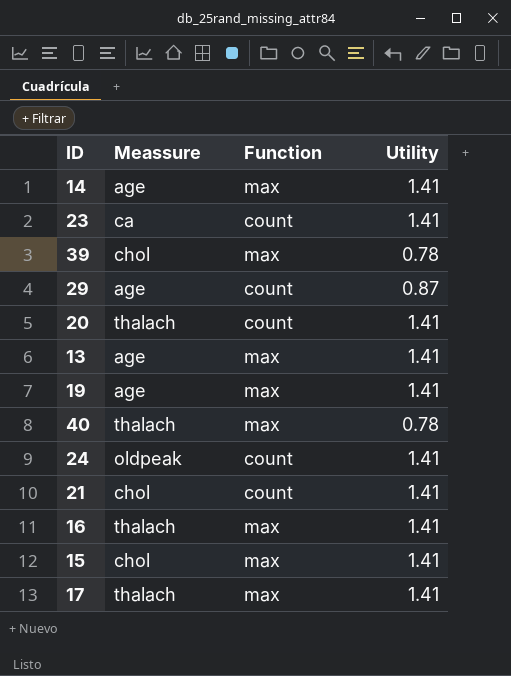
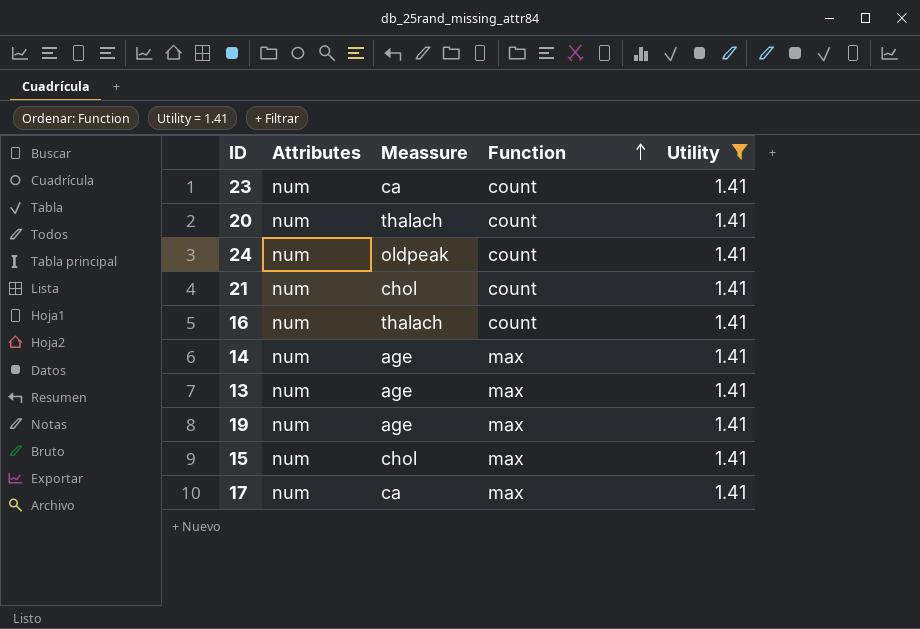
filter: none -> Utility = 1.41
row order: none -> Function ascending
column Attributes | position: none -> 2
16 | Function: max -> count
17 | Meassure: thalach -> ca

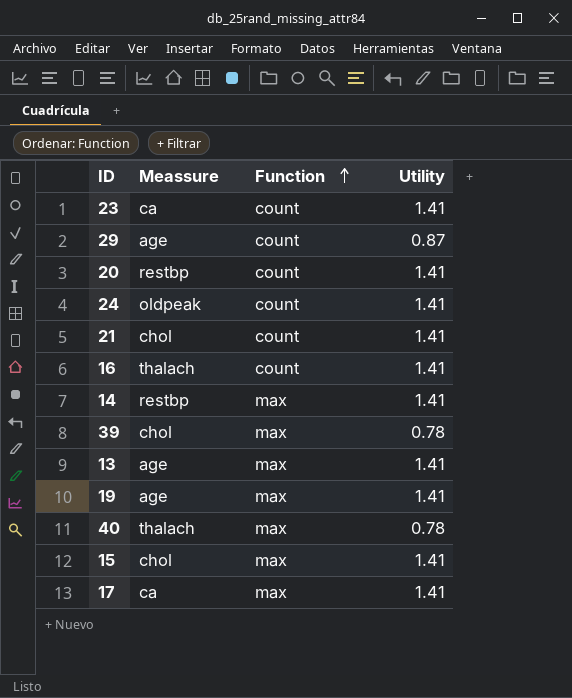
filter: Utility = 1.41 -> none
column Attributes | position: 2 -> none
20 | Meassure: thalach -> restbp
14 | Meassure: age -> restbp

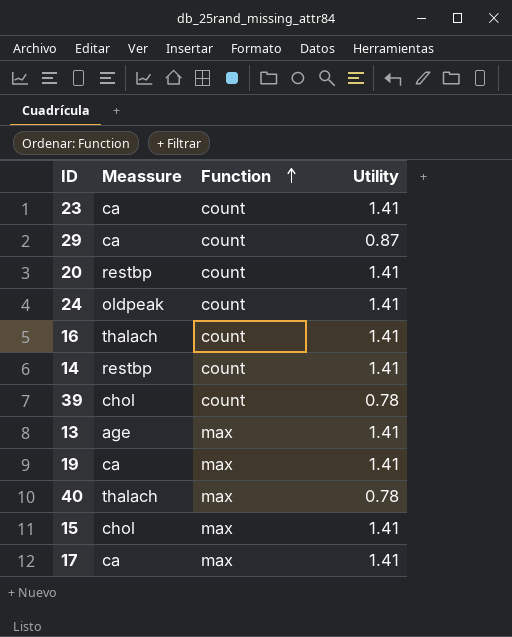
row 21: chol | count | 1.41 -> none
29 | Meassure: age -> ca
14 | Function: max -> count
39 | Function: max -> count
19 | Meassure: age -> ca

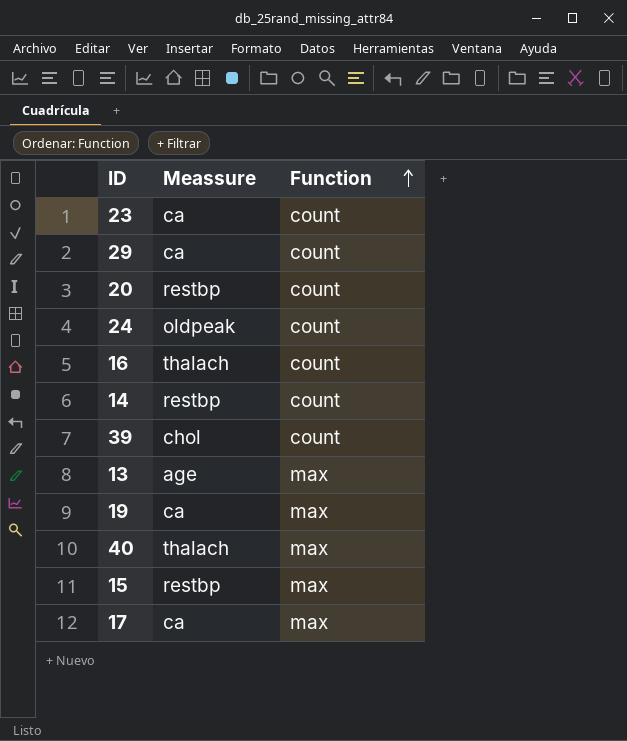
column Utility | position: 4 -> none
15 | Meassure: chol -> restbp

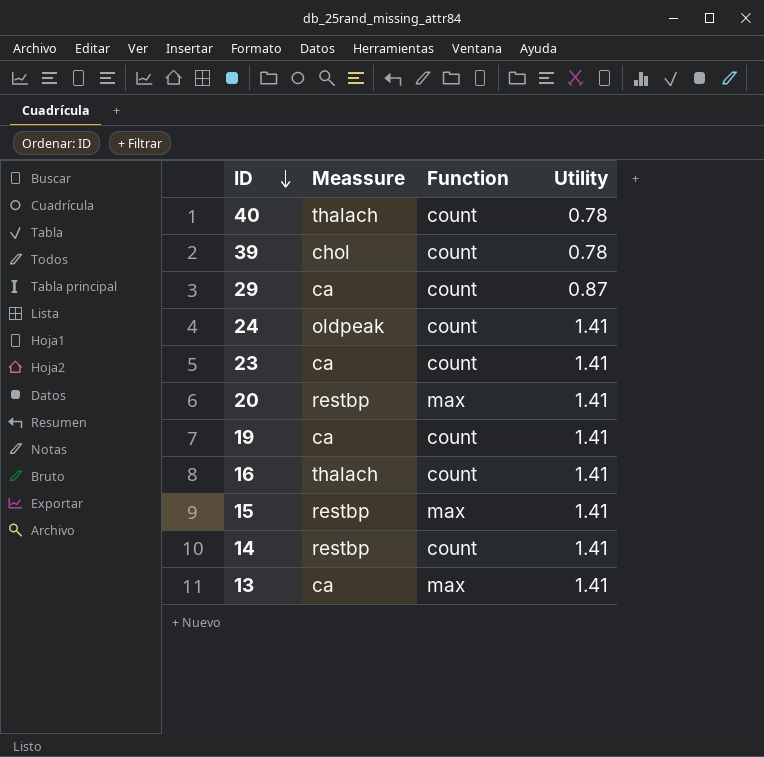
row order: Function ascending -> ID descending
column Utility | position: none -> 4
row 17: ca | max -> none
40 | Function: max -> count
20 | Function: count -> max
19 | Function: max -> count
13 | Meassure: age -> ca

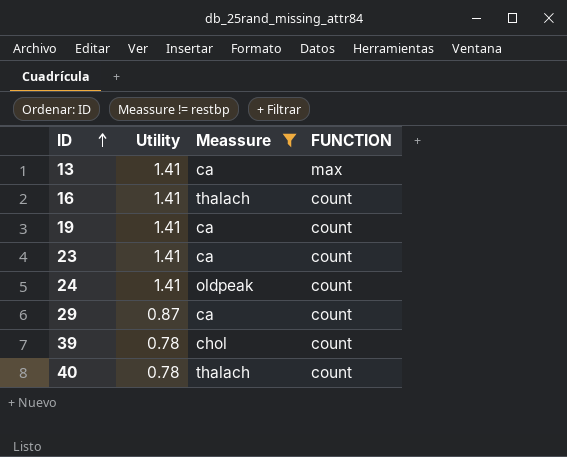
filter: none -> Meassure != restbp
row order: ID descending -> ID ascending
column Utility | position: 4 -> 2
column name: Function -> FUNCTION

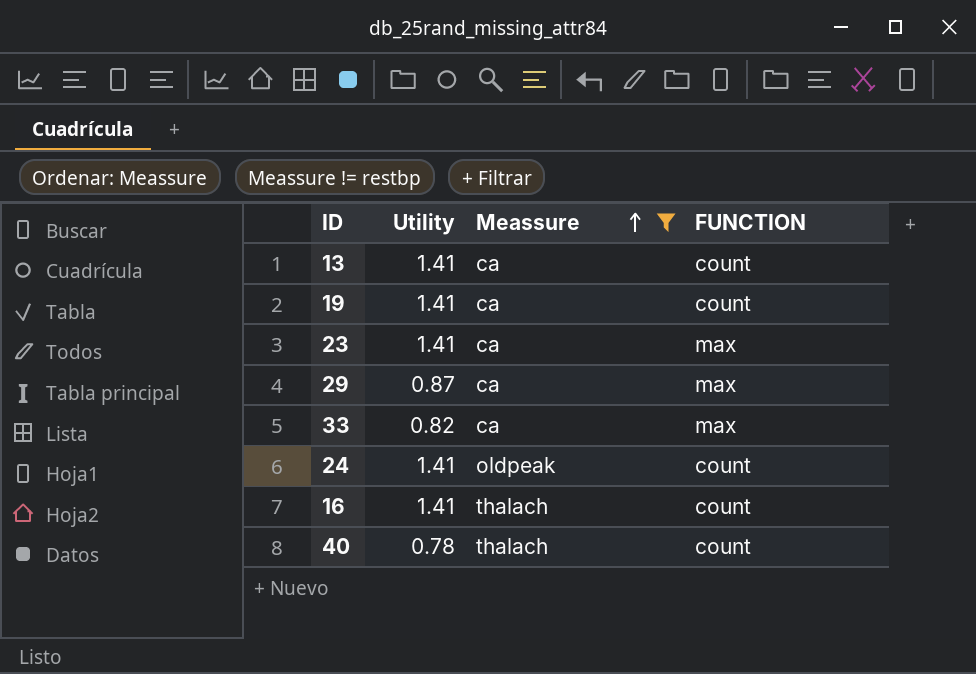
row order: ID ascending -> Meassure ascending
row 39: 0.78 | chol | count -> none
13 | FUNCTION: max -> count
23 | FUNCTION: count -> max
29 | FUNCTION: count -> max
row 33: none -> 0.82 | ca | max

